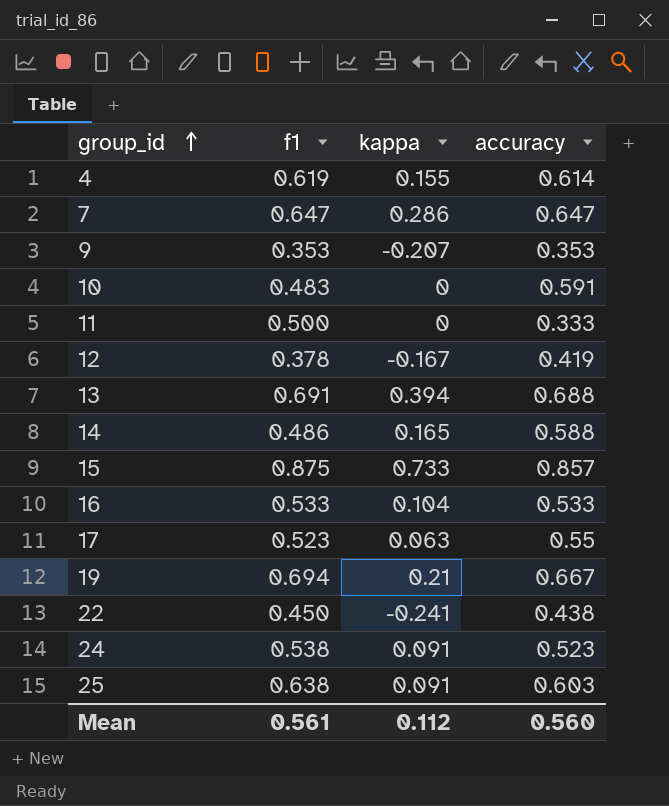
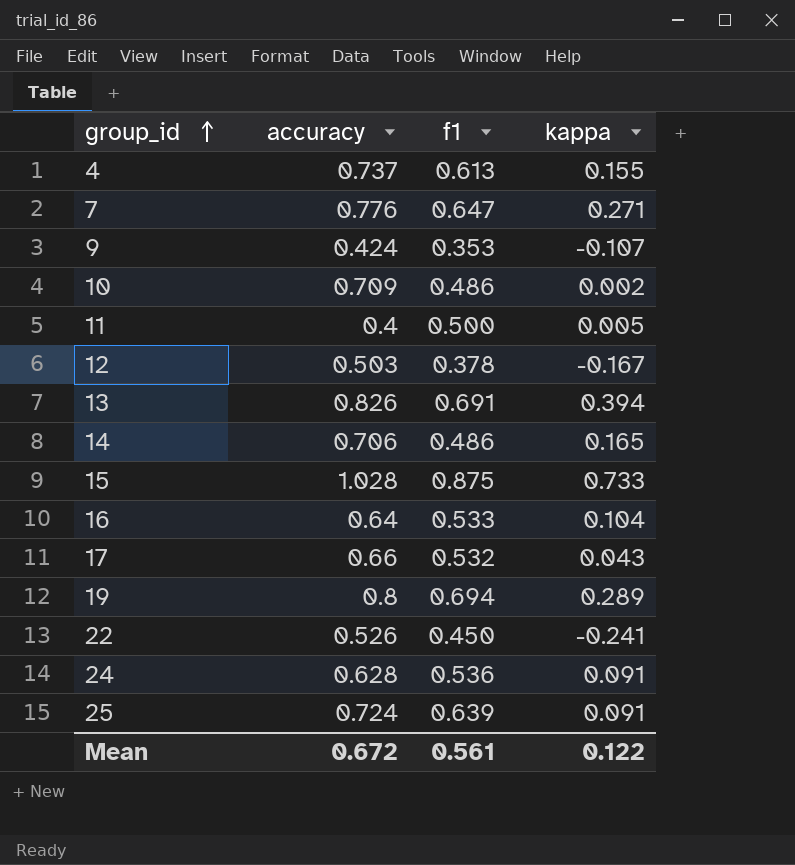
column accuracy | position: 4 -> 2
4 | accuracy: 0.614 -> 0.737
4 | f1: 0.619 -> 0.613
7 | accuracy: 0.647 -> 0.776
7 | kappa: 0.286 -> 0.271
9 | accuracy: 0.353 -> 0.424
9 | kappa: -0.207 -> -0.107
10 | accuracy: 0.591 -> 0.709
10 | f1: 0.483 -> 0.486
10 | kappa: 0 -> 0.002
11 | accuracy: 0.333 -> 0.4
11 | kappa: 0 -> 0.005
12 | accuracy: 0.419 -> 0.503
13 | accuracy: 0.688 -> 0.826
14 | accuracy: 0.588 -> 0.706
15 | accuracy: 0.857 -> 1.028
16 | accuracy: 0.533 -> 0.64
17 | accuracy: 0.55 -> 0.66
17 | f1: 0.523 -> 0.532
17 | kappa: 0.063 -> 0.043
19 | accuracy: 0.667 -> 0.8
19 | kappa: 0.21 -> 0.289
22 | accuracy: 0.438 -> 0.526
24 | accuracy: 0.523 -> 0.628
24 | f1: 0.538 -> 0.536
25 | accuracy: 0.603 -> 0.724
25 | f1: 0.638 -> 0.639
Mean | accuracy: 0.560 -> 0.672
Mean | kappa: 0.112 -> 0.122

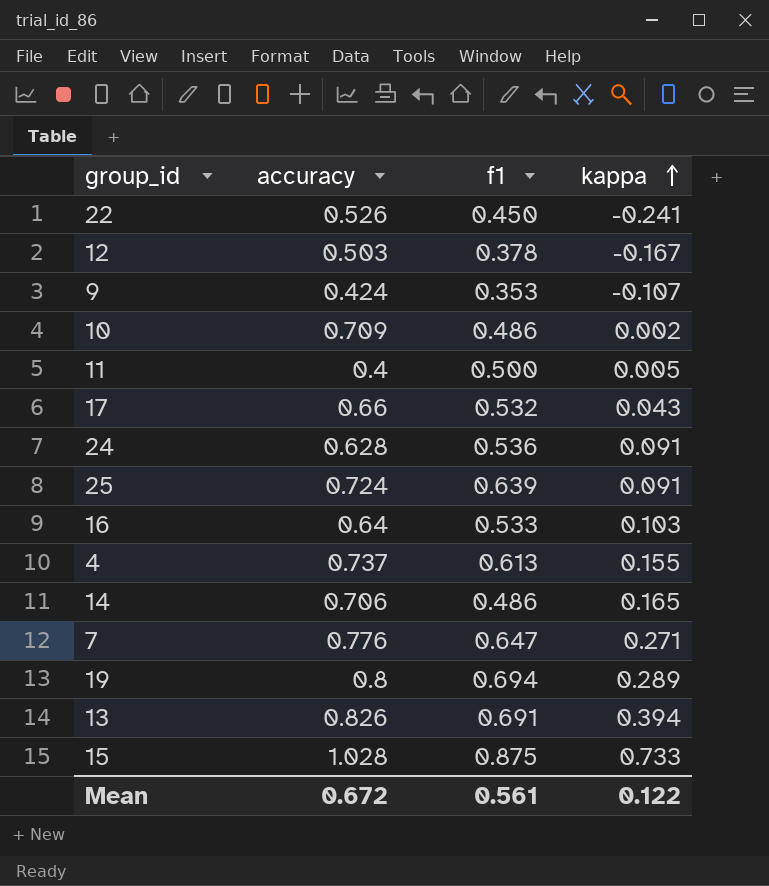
row order: group_id ascending -> kappa ascending
16 | kappa: 0.104 -> 0.103

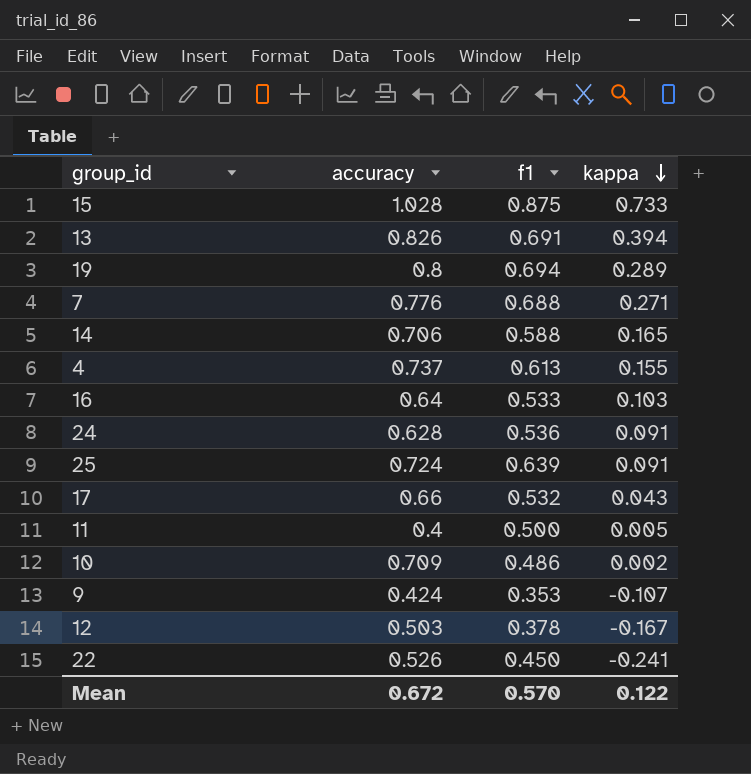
row order: kappa ascending -> kappa descending
7 | f1: 0.647 -> 0.688
14 | f1: 0.486 -> 0.588
Mean | f1: 0.561 -> 0.570

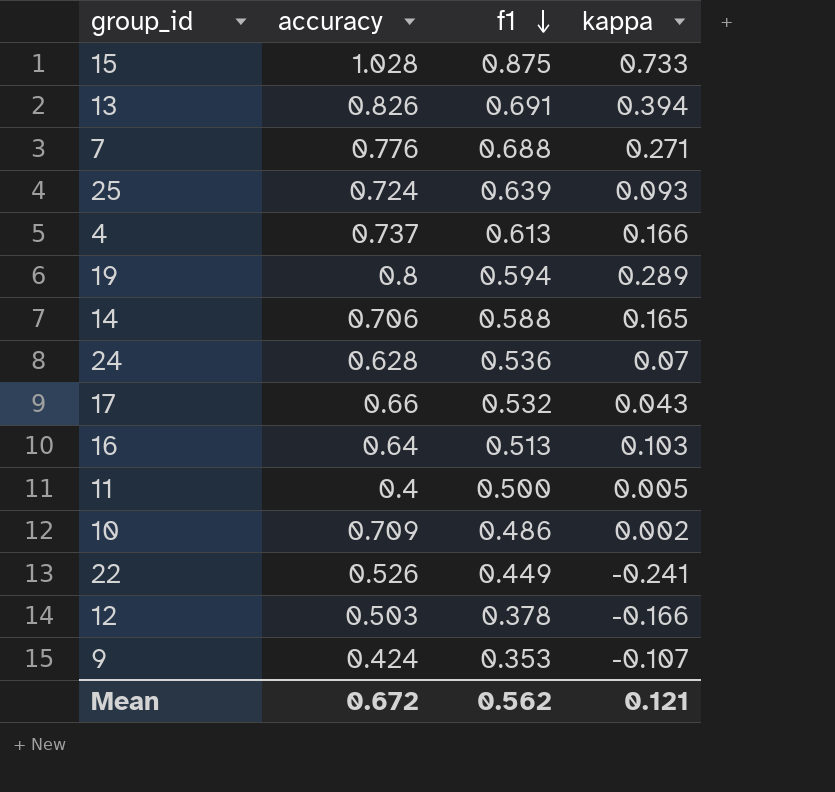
row order: kappa descending -> f1 descending
25 | kappa: 0.091 -> 0.093
4 | kappa: 0.155 -> 0.166
19 | f1: 0.694 -> 0.594
24 | kappa: 0.091 -> 0.07
16 | f1: 0.533 -> 0.513
22 | f1: 0.450 -> 0.449
12 | kappa: -0.167 -> -0.166
Mean | f1: 0.570 -> 0.562
Mean | kappa: 0.122 -> 0.121

